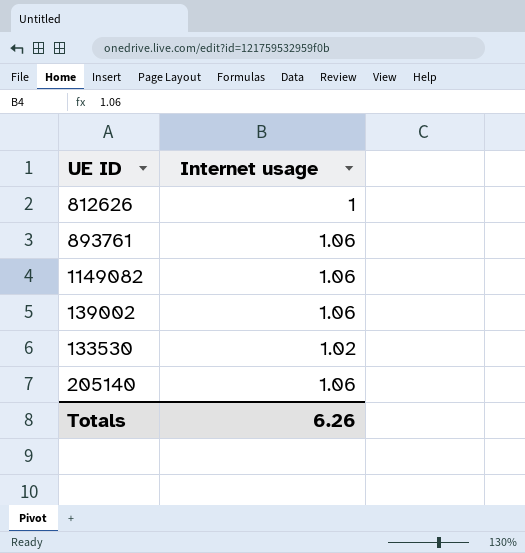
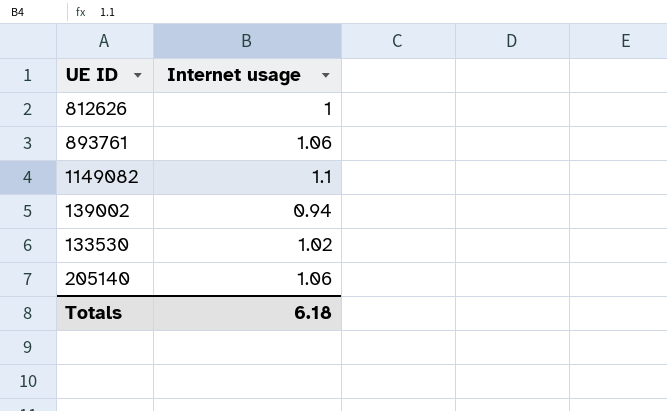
1149082 | Internet usage: 1.06 -> 1.1
139002 | Internet usage: 1.06 -> 0.94
Totals | Internet usage: 6.26 -> 6.18

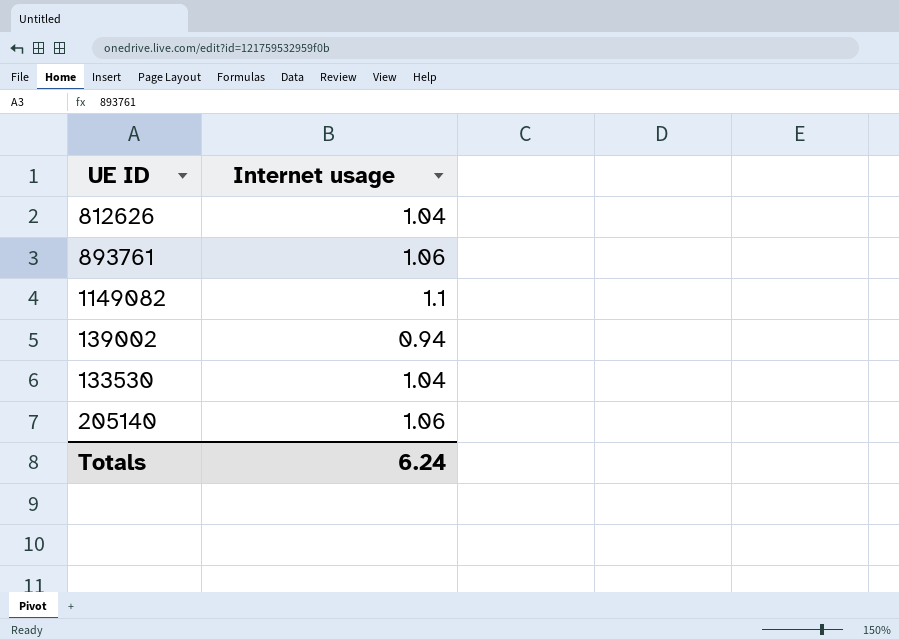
812626 | Internet usage: 1 -> 1.04
133530 | Internet usage: 1.02 -> 1.04
Totals | Internet usage: 6.18 -> 6.24

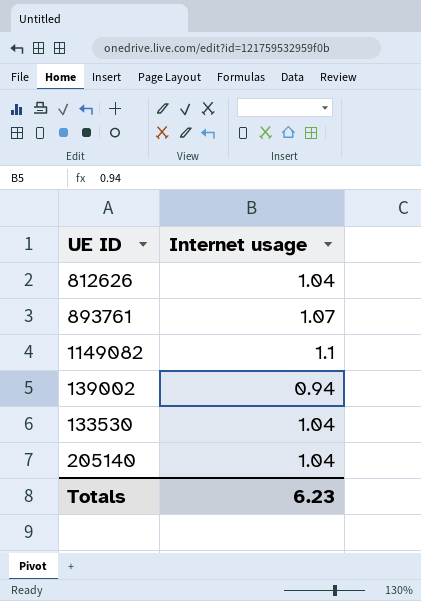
893761 | Internet usage: 1.06 -> 1.07
205140 | Internet usage: 1.06 -> 1.04
Totals | Internet usage: 6.24 -> 6.23

